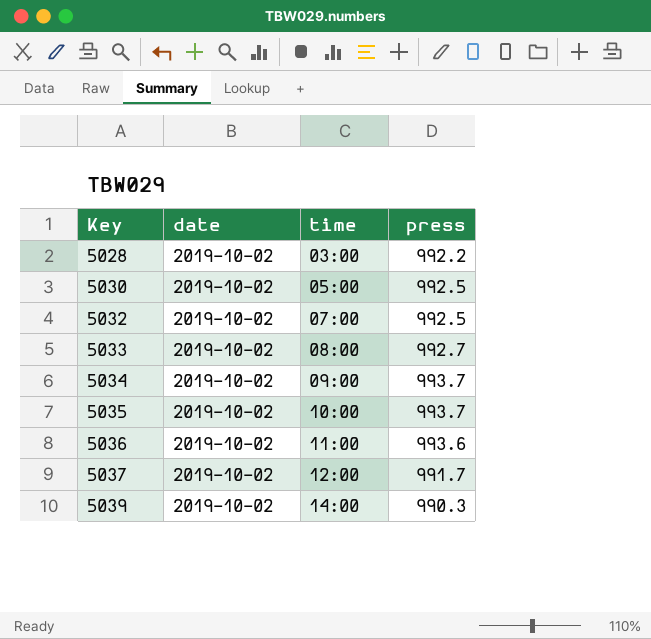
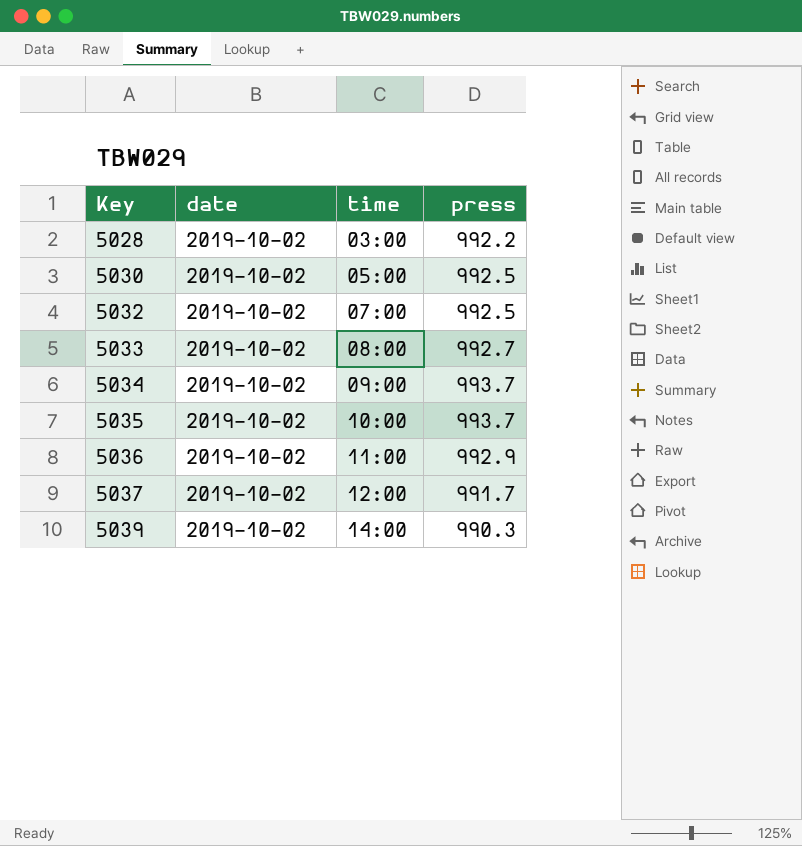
5036 | press: 993.6 -> 992.9

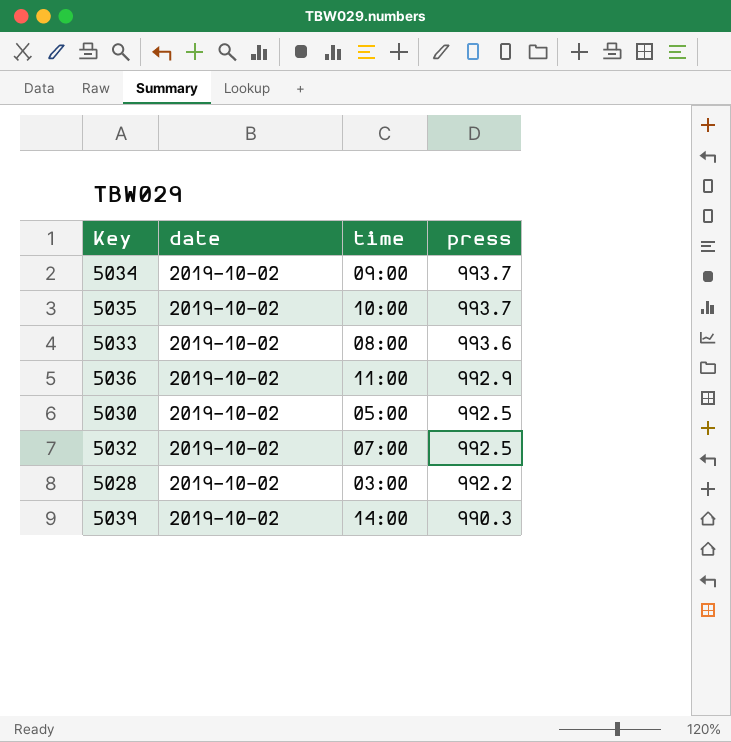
row order: Key ascending -> press descending
row 5037: 2019-10-02 | 12:00 | 991.7 -> none
5033 | press: 992.7 -> 993.6

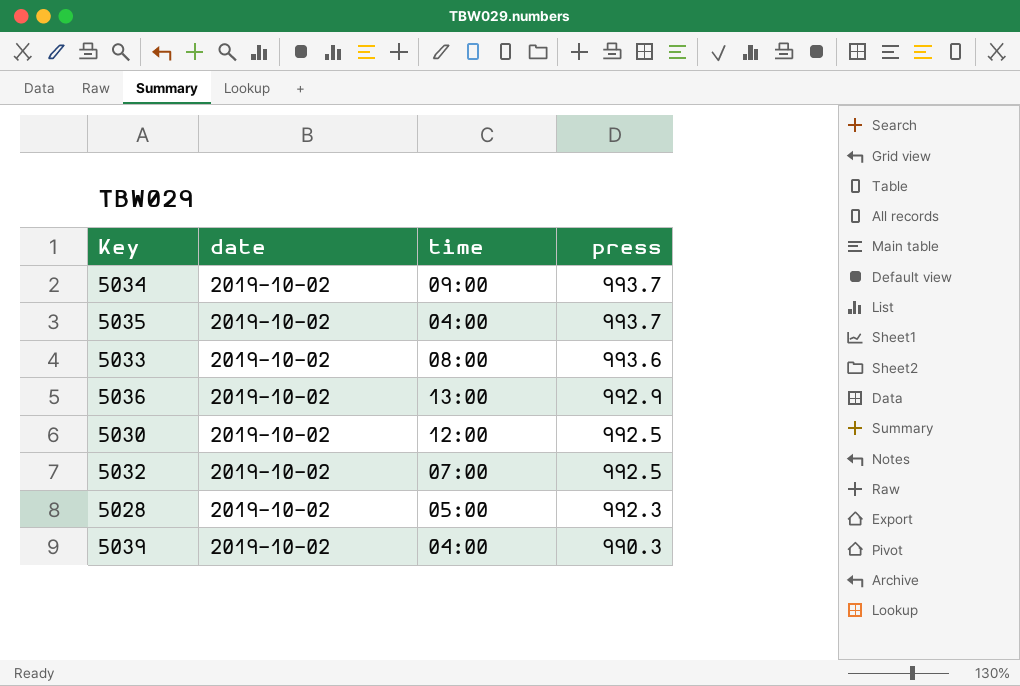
5035 | time: 10:00 -> 04:00
5036 | time: 11:00 -> 13:00
5030 | time: 05:00 -> 12:00
5028 | time: 03:00 -> 05:00
5028 | press: 992.2 -> 992.3
5039 | time: 14:00 -> 04:00

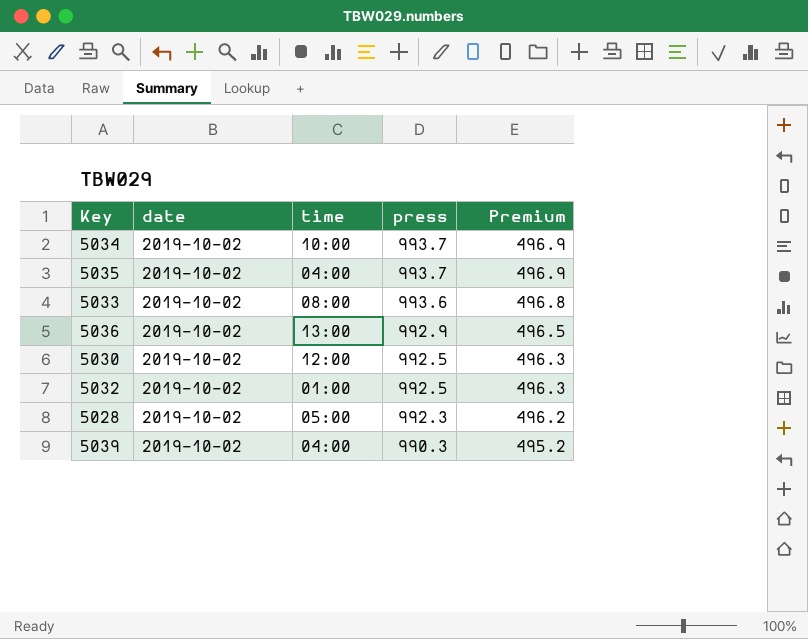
column Premium | formula: none -> [press] * 0.5
5034 | time: 09:00 -> 10:00
5032 | time: 07:00 -> 01:00

